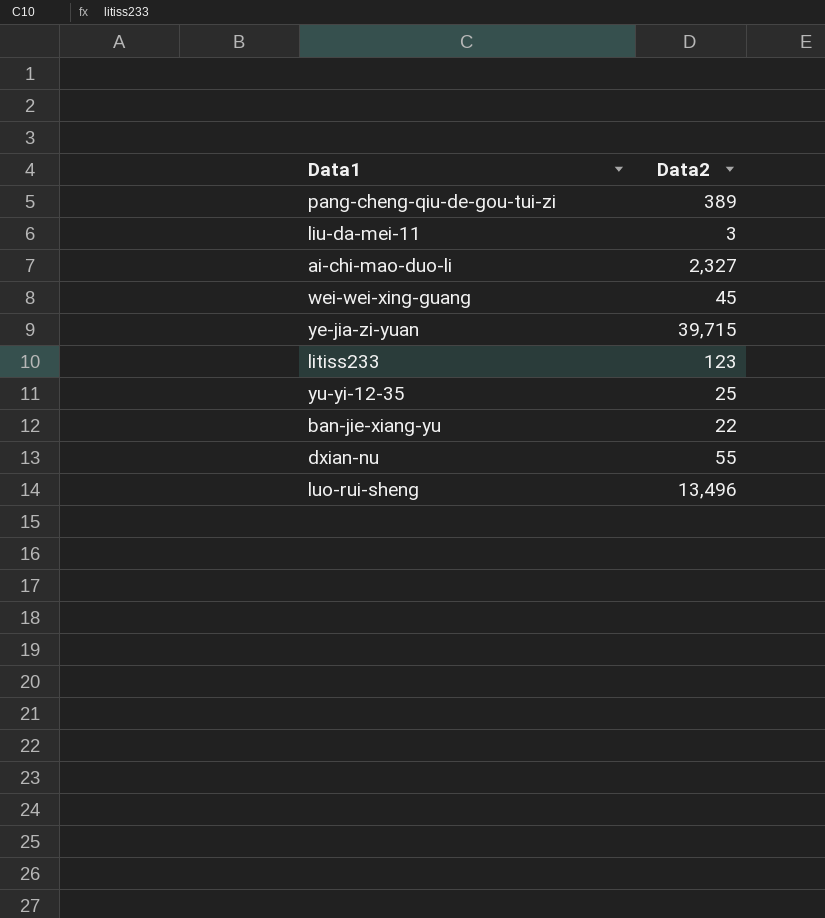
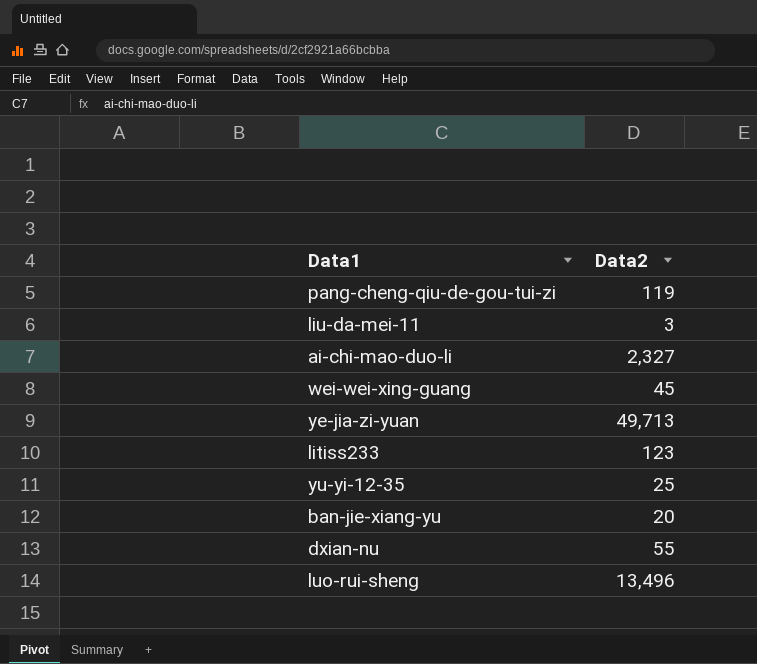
pang-cheng-qiu-de-gou-tui-zi | Data2: 389 -> 119
ye-jia-zi-yuan | Data2: 39,715 -> 49,713
ban-jie-xiang-yu | Data2: 22 -> 20

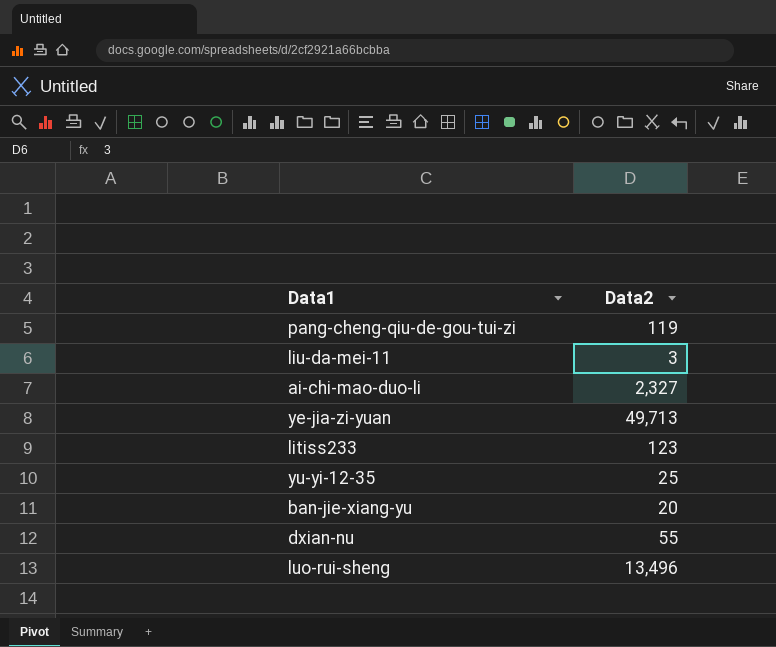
row wei-wei-xing-guang: 45 -> none

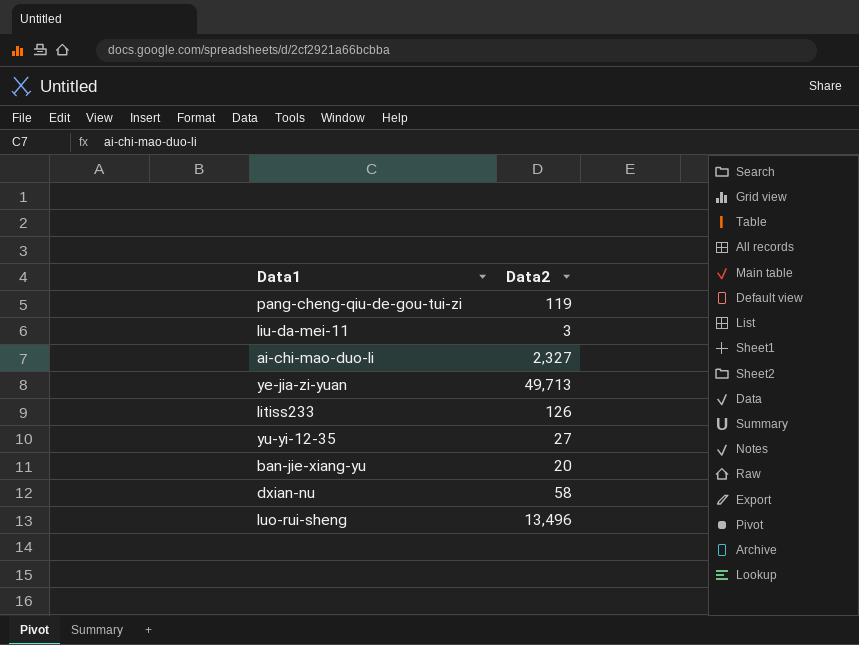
litiss233 | Data2: 123 -> 126
yu-yi-12-35 | Data2: 25 -> 27
dxian-nu | Data2: 55 -> 58

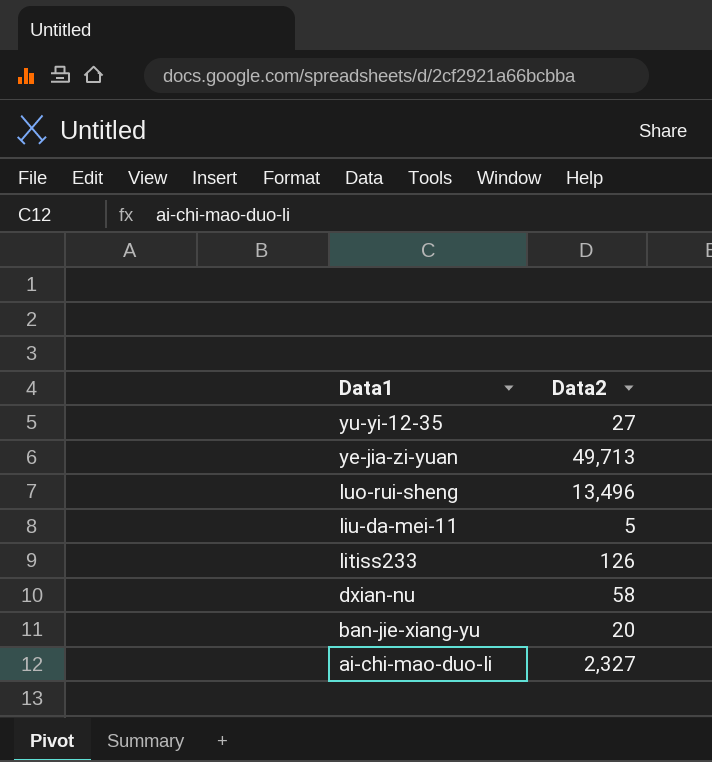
row order: none -> Data1 descending
row pang-cheng-qiu-de-gou-tui-zi: 119 -> none
liu-da-mei-11 | Data2: 3 -> 5

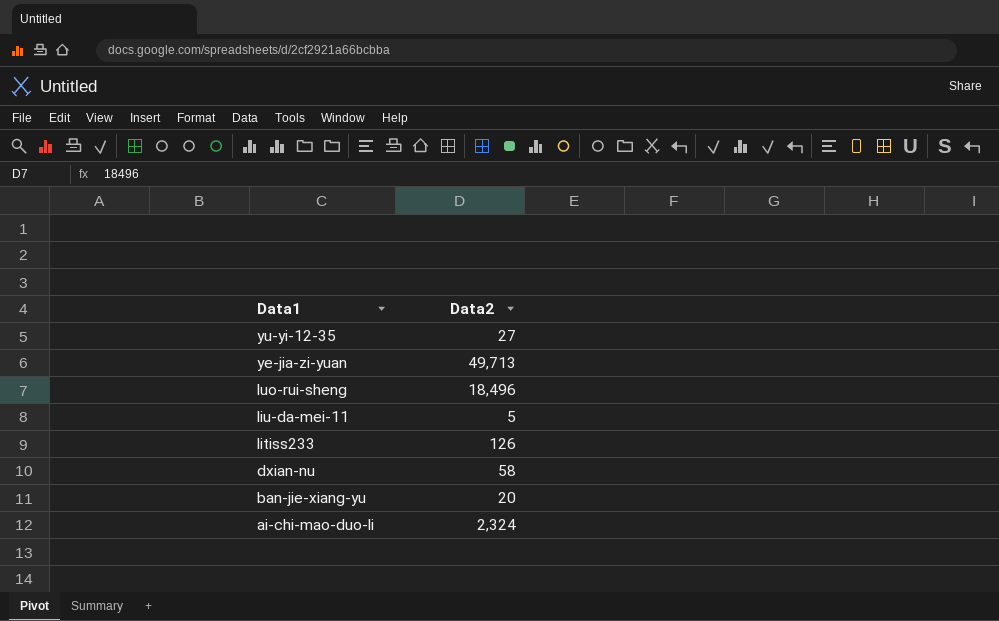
luo-rui-sheng | Data2: 13,496 -> 18,496
ai-chi-mao-duo-li | Data2: 2,327 -> 2,324

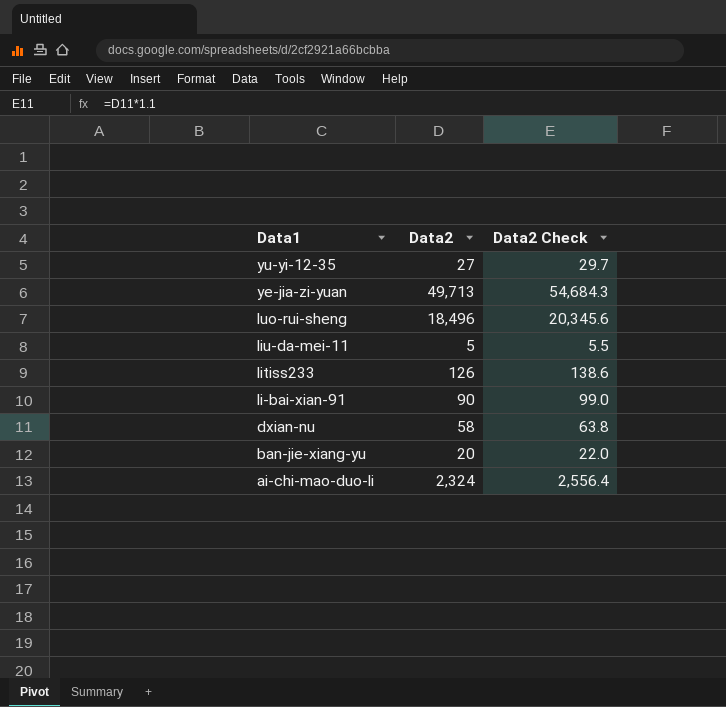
column Data2 Check | formula: none -> [Data2] * 1.1
row li-bai-xian-91: none -> 90 | 99.0

